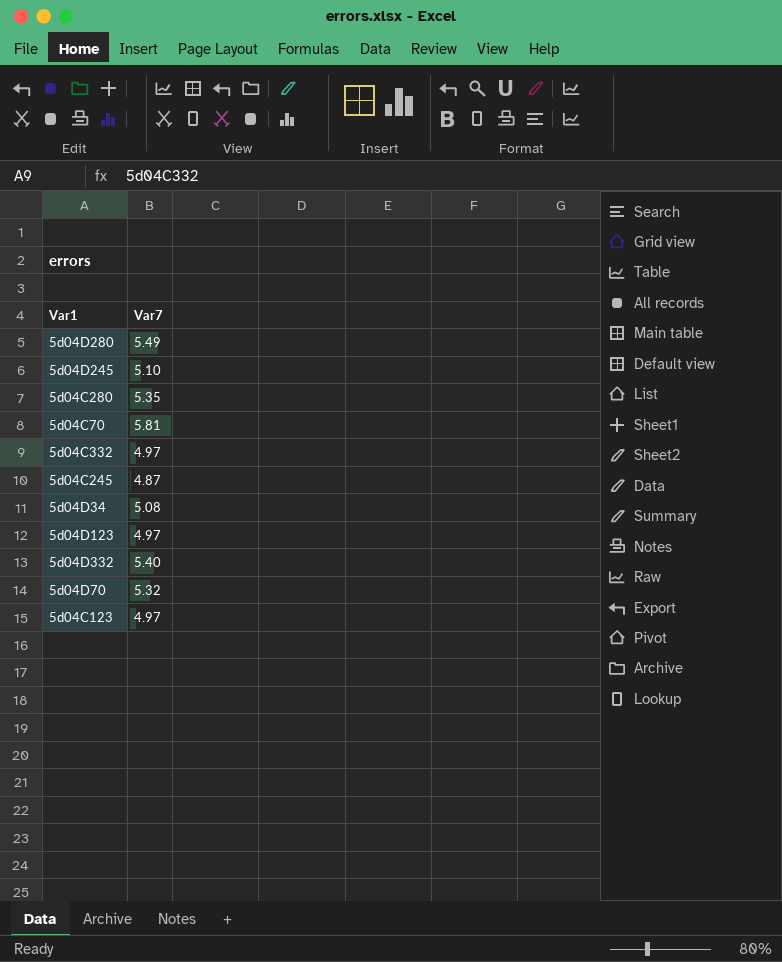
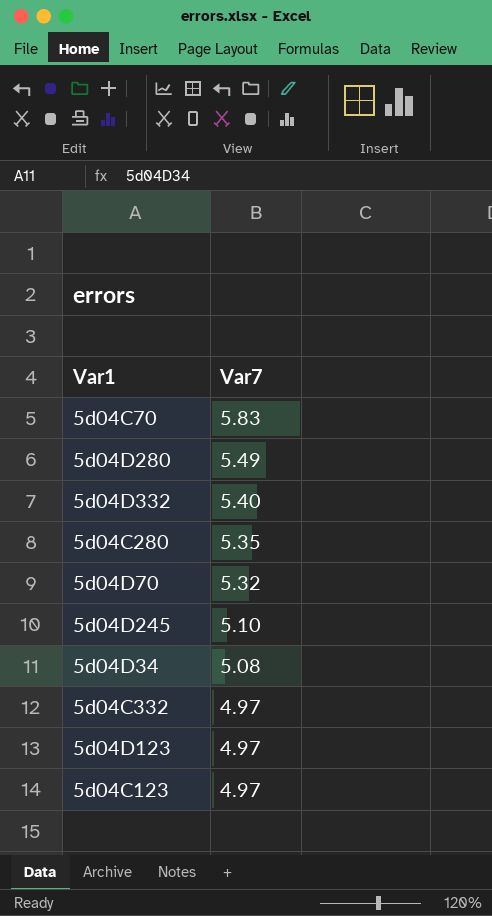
row order: none -> Var7 descending
row 5d04C245: 4.87 -> none
5d04C70 | Var7: 5.81 -> 5.83

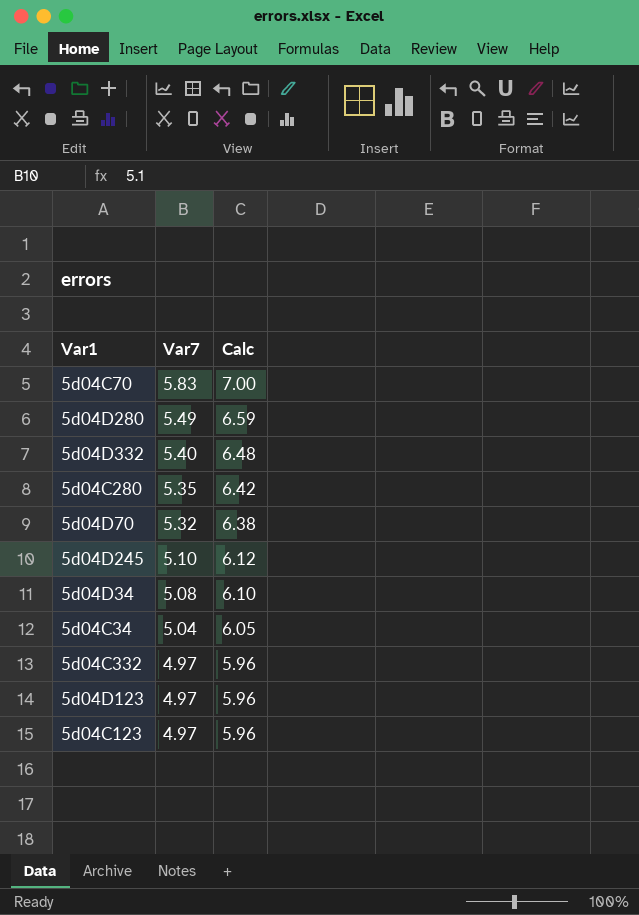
column Calc | formula: none -> [Var7] * 1.2
row 5d04C34: none -> 5.04 | 6.05

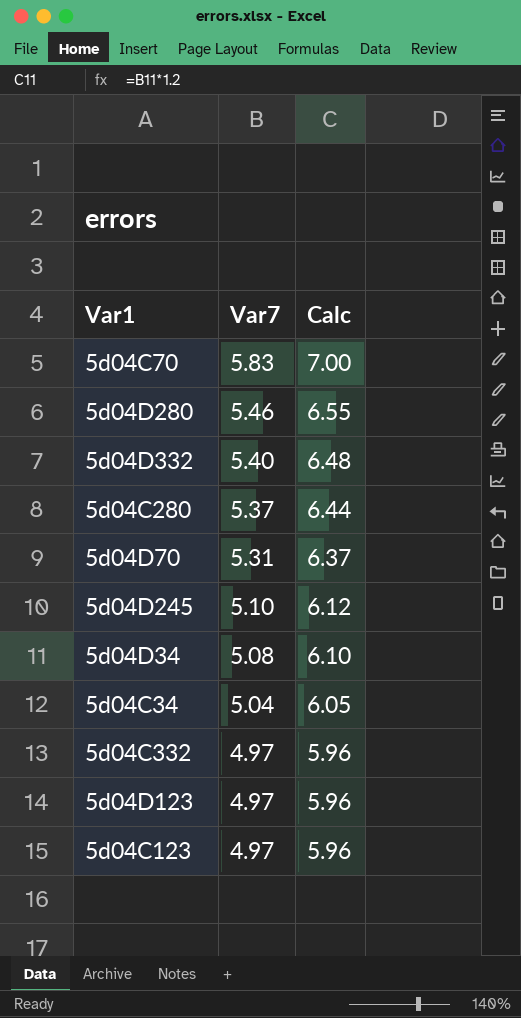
5d04D280 | Var7: 5.49 -> 5.46
5d04D280 | Calc: 6.59 -> 6.55
5d04C280 | Var7: 5.35 -> 5.37
5d04C280 | Calc: 6.42 -> 6.44
5d04D70 | Var7: 5.32 -> 5.31
5d04D70 | Calc: 6.38 -> 6.37

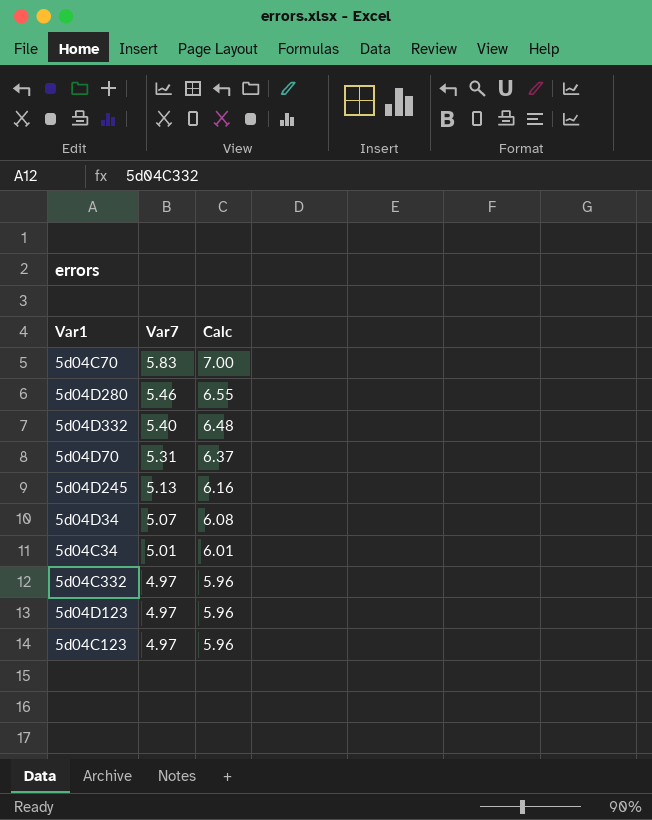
row 5d04C280: 5.37 | 6.44 -> none
5d04D245 | Var7: 5.10 -> 5.13
5d04D245 | Calc: 6.12 -> 6.16
5d04D34 | Var7: 5.08 -> 5.07
5d04D34 | Calc: 6.10 -> 6.08
5d04C34 | Var7: 5.04 -> 5.01
5d04C34 | Calc: 6.05 -> 6.01

